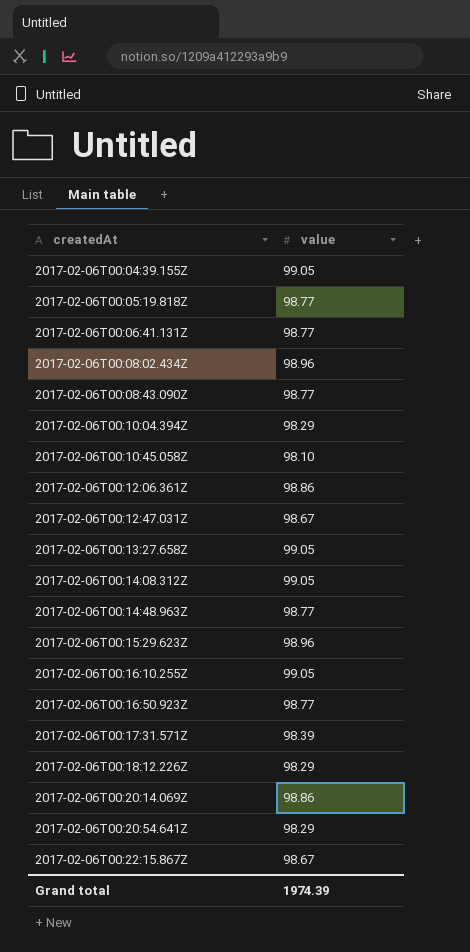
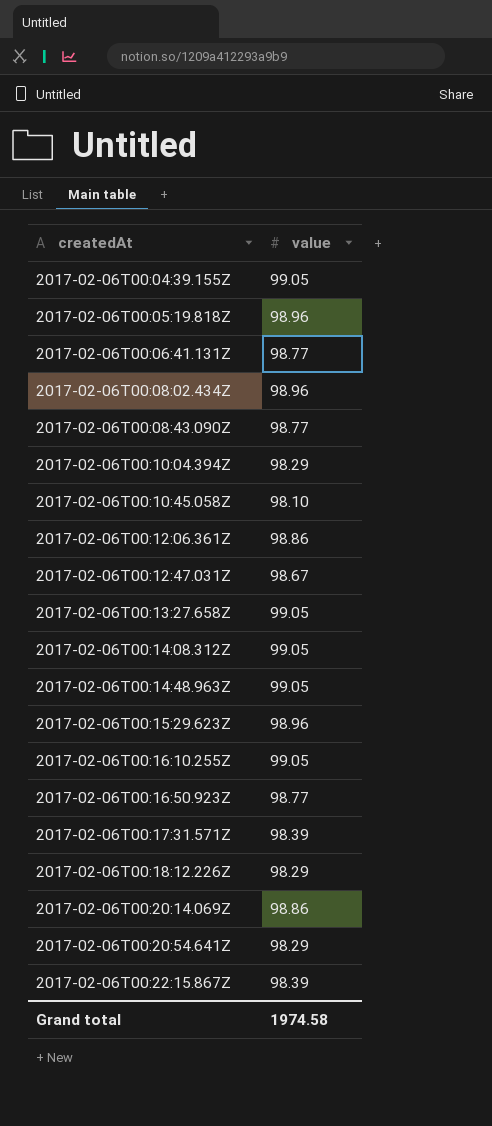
2017-02-06T00:05:19.818Z | value: 98.77 -> 98.96
2017-02-06T00:14:48.963Z | value: 98.77 -> 99.05
2017-02-06T00:22:15.867Z | value: 98.67 -> 98.39
Grand total | value: 1974.39 -> 1974.58

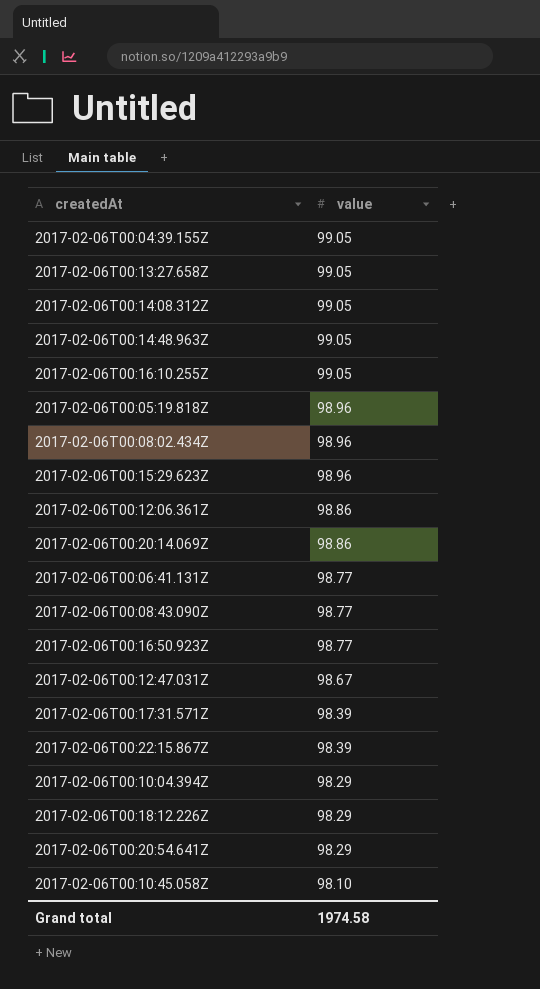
row order: createdAt ascending -> value descending

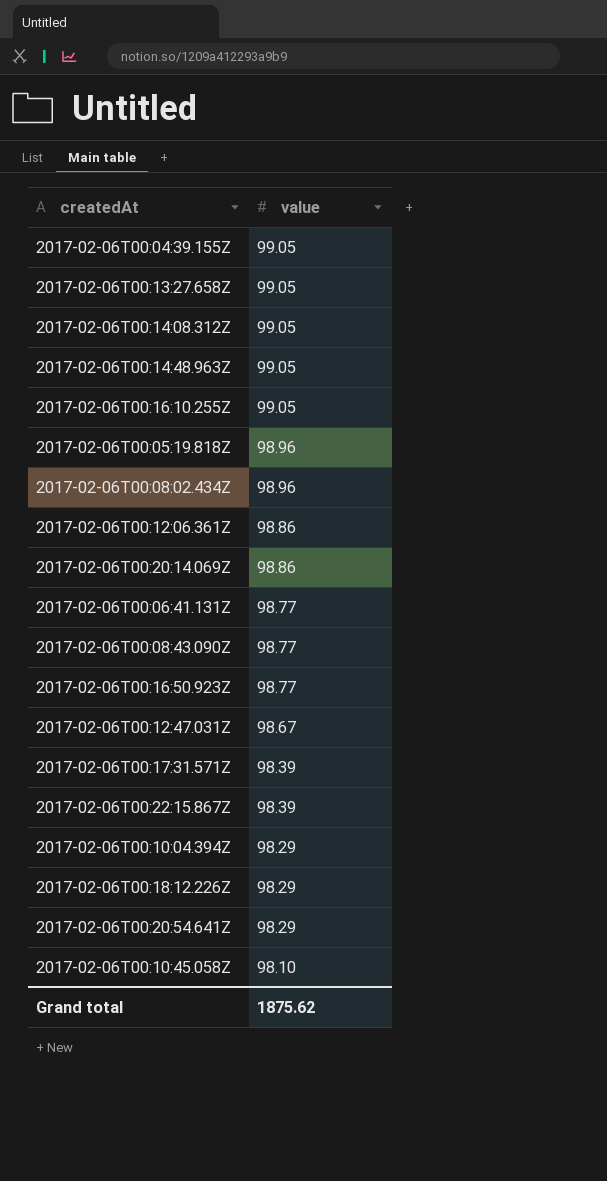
row 2017-02-06T00:15:29.623Z: 98.96 -> none
Grand total | value: 1974.58 -> 1875.62

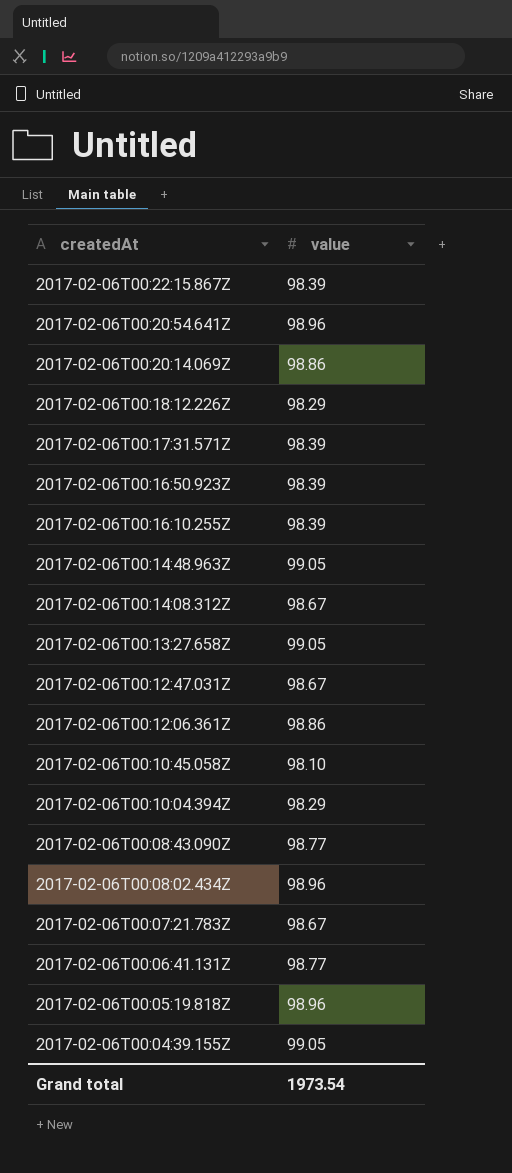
row order: value descending -> createdAt descending
2017-02-06T00:20:54.641Z | value: 98.29 -> 98.96
2017-02-06T00:16:50.923Z | value: 98.77 -> 98.39
2017-02-06T00:16:10.255Z | value: 99.05 -> 98.39
2017-02-06T00:14:08.312Z | value: 99.05 -> 98.67
row 2017-02-06T00:07:21.783Z: none -> 98.67
Grand total | value: 1875.62 -> 1973.54

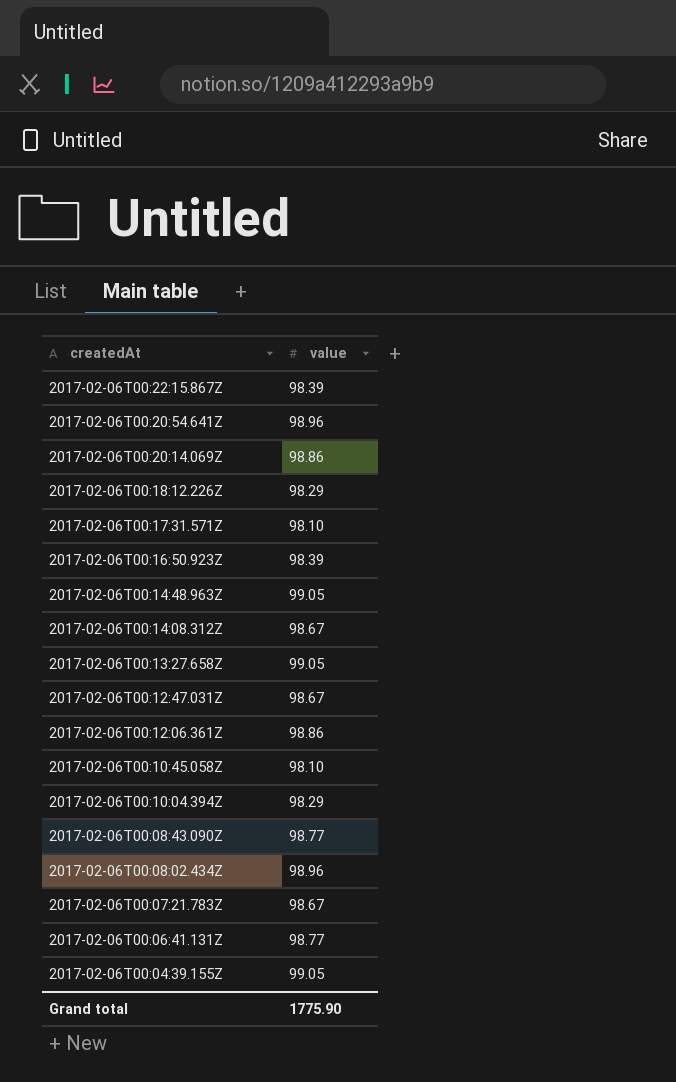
row 2017-02-06T00:16:10.255Z: 98.39 -> none
row 2017-02-06T00:05:19.818Z: 98.96 -> none
2017-02-06T00:17:31.571Z | value: 98.39 -> 98.10
Grand total | value: 1973.54 -> 1775.90

